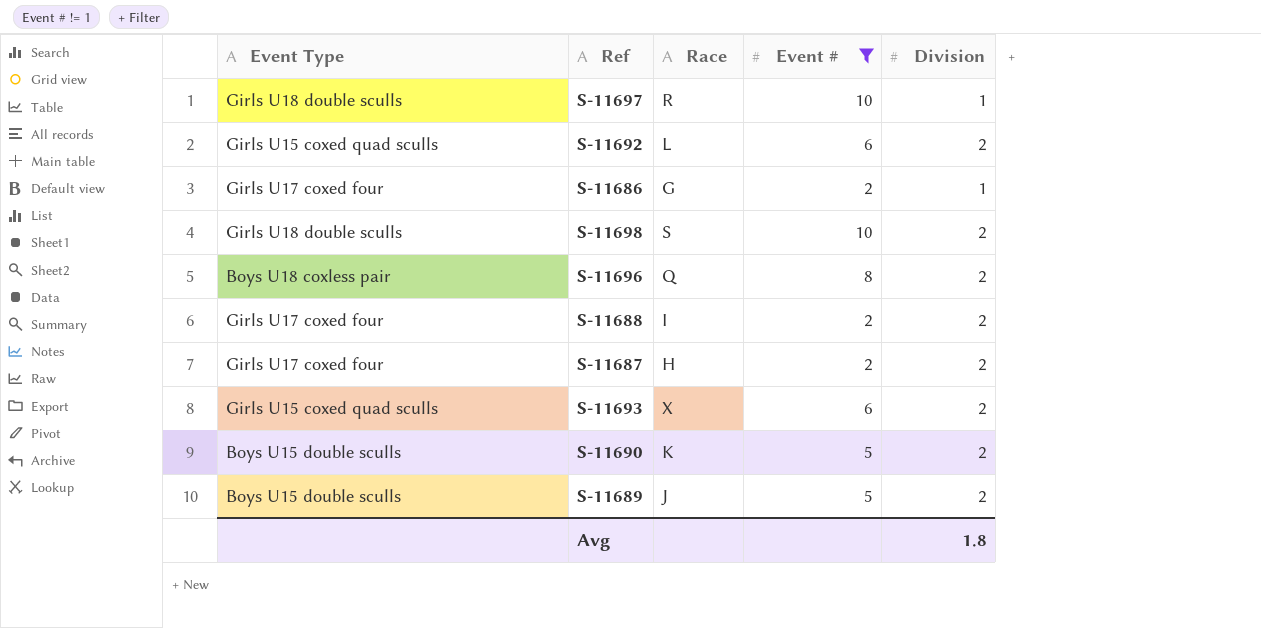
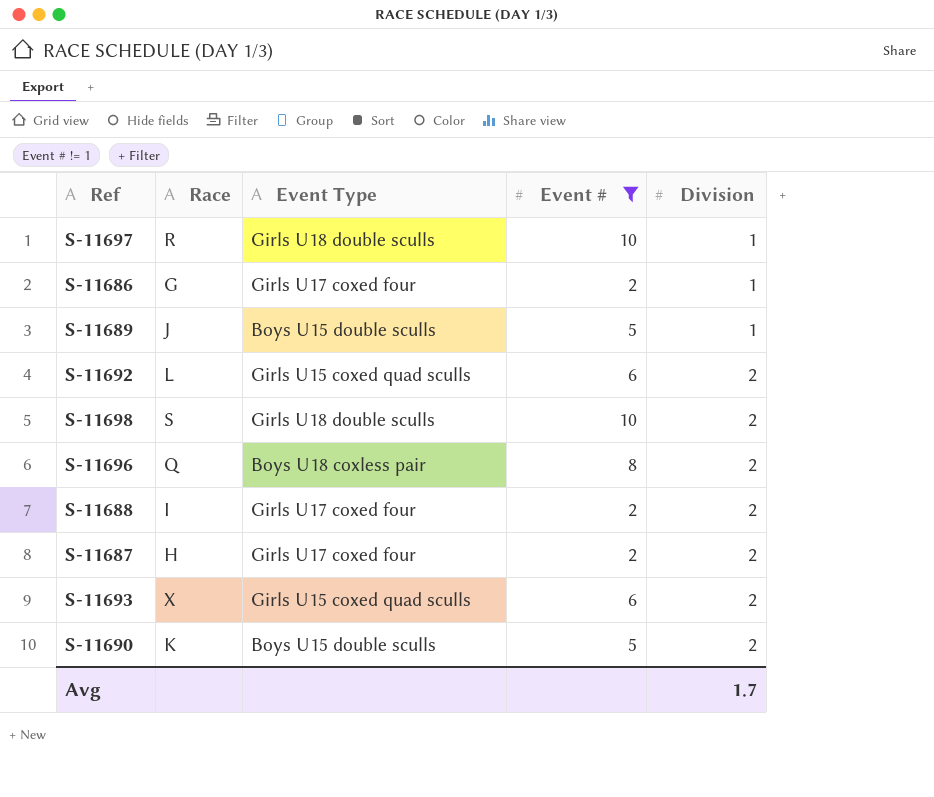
row order: none -> Division ascending
column Event Type | position: 1 -> 3
S-11689 | Division: 2 -> 1
Avg | Division: 1.8 -> 1.7

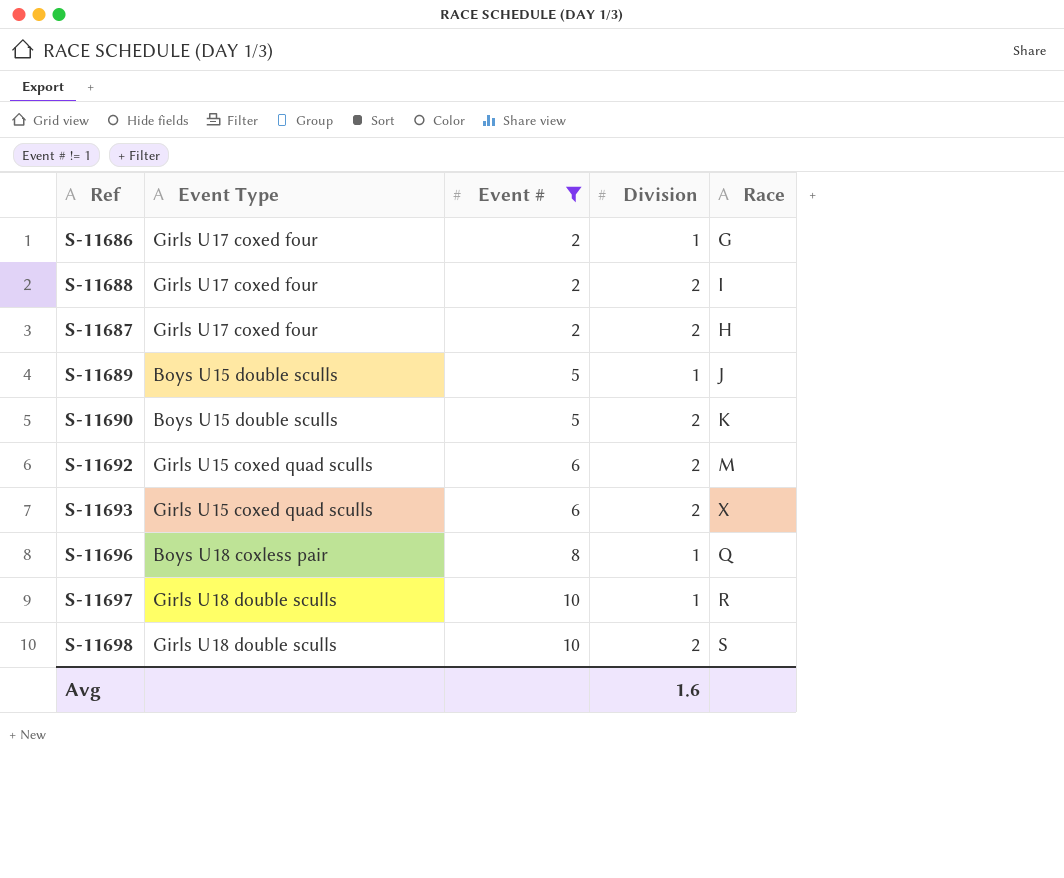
row order: Division ascending -> Event # ascending
column Race | position: 2 -> 5
S-11692 | Race: L -> M
S-11696 | Division: 2 -> 1
Avg | Division: 1.7 -> 1.6

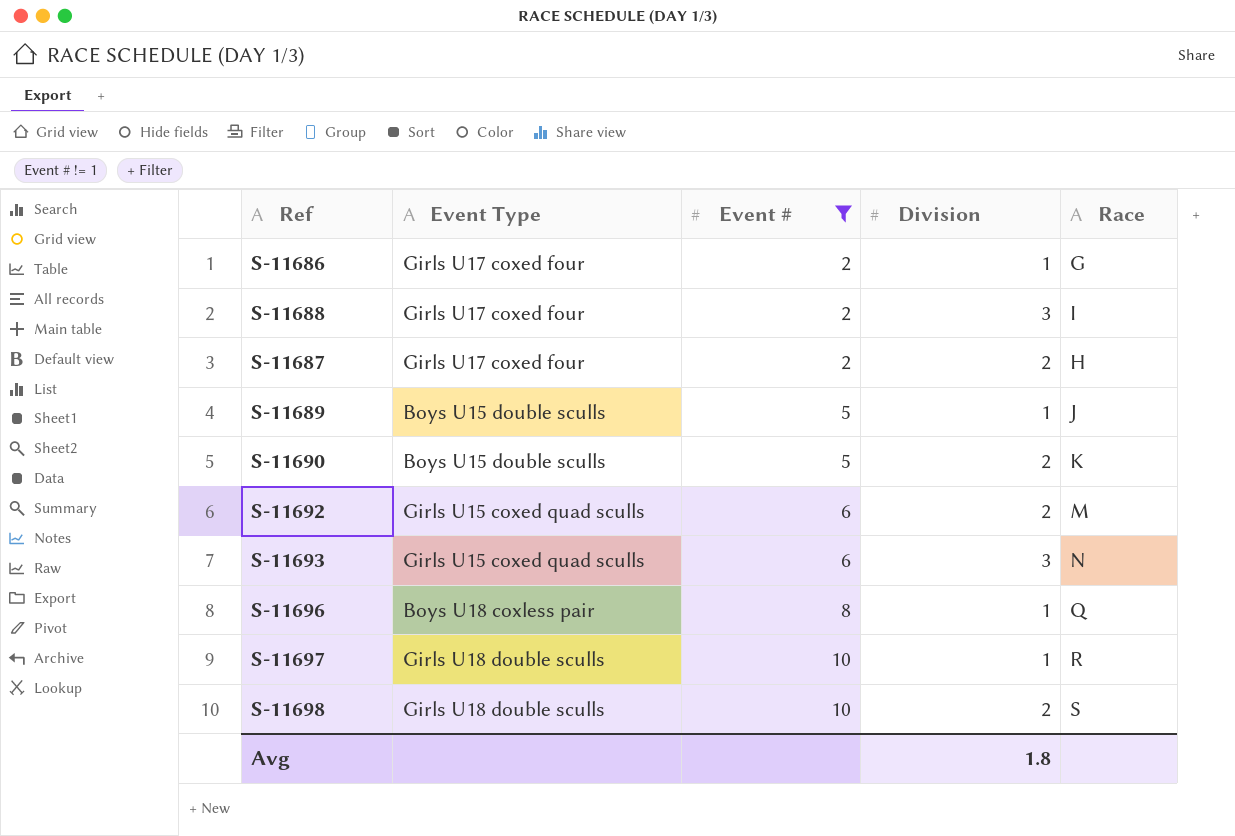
S-11688 | Division: 2 -> 3
S-11693 | Division: 2 -> 3
S-11693 | Race: X -> N
Avg | Division: 1.6 -> 1.8

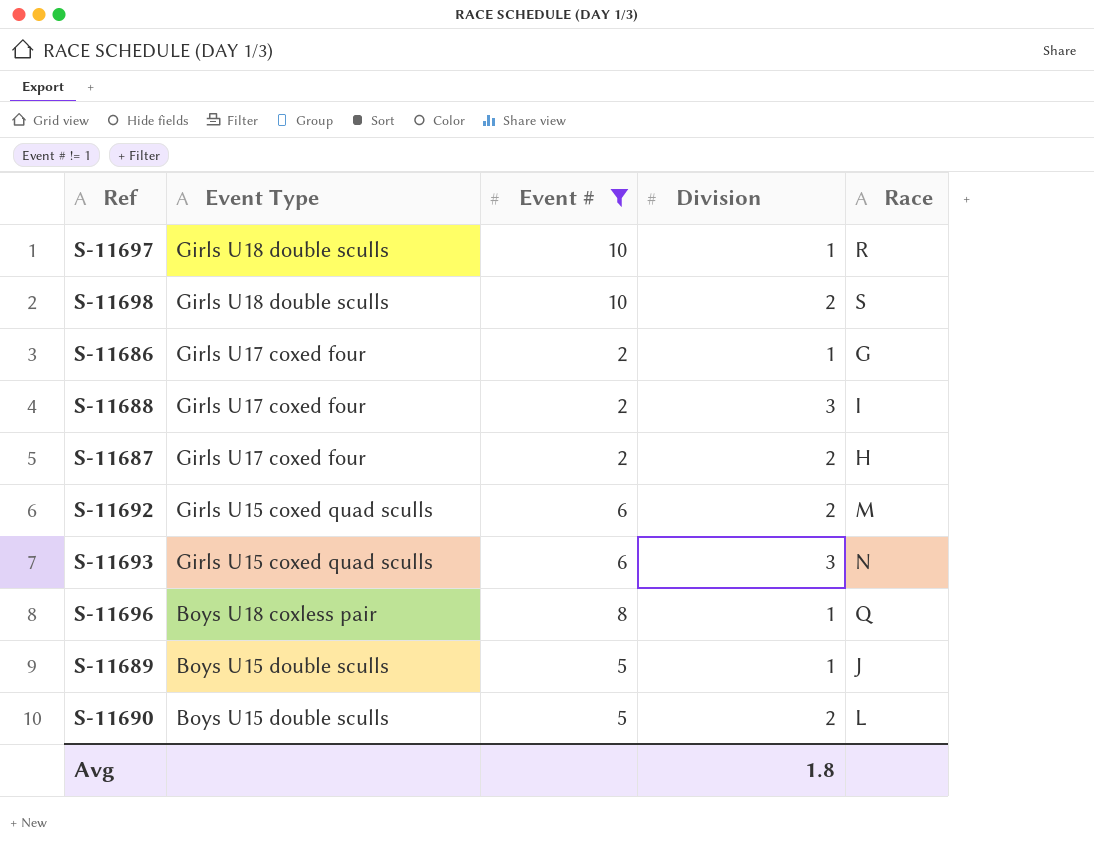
row order: Event # ascending -> Event Type descending
S-11690 | Race: K -> L

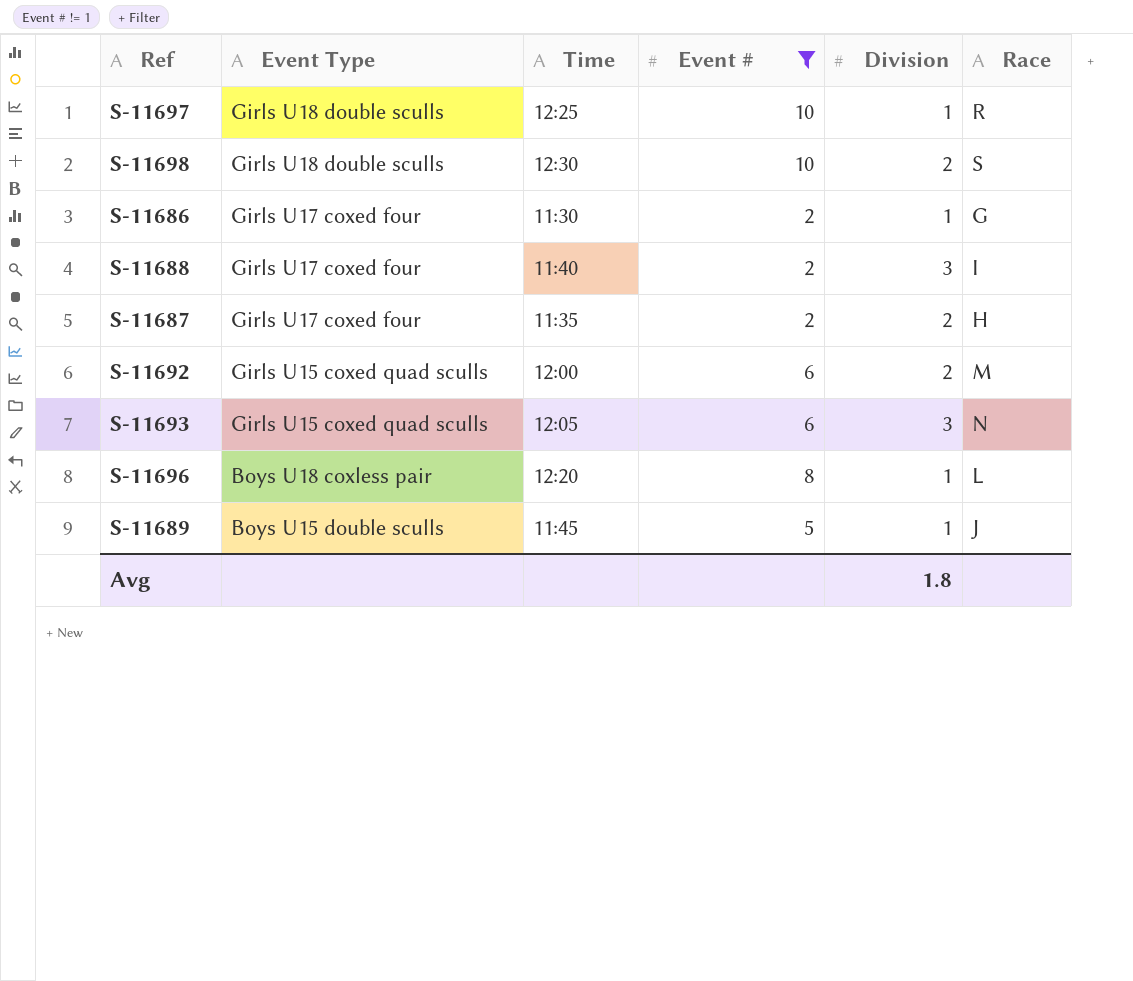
column Time | position: none -> 3
row S-11690: Boys U15 double sculls | 5 | 2 | L -> none
S-11696 | Race: Q -> L

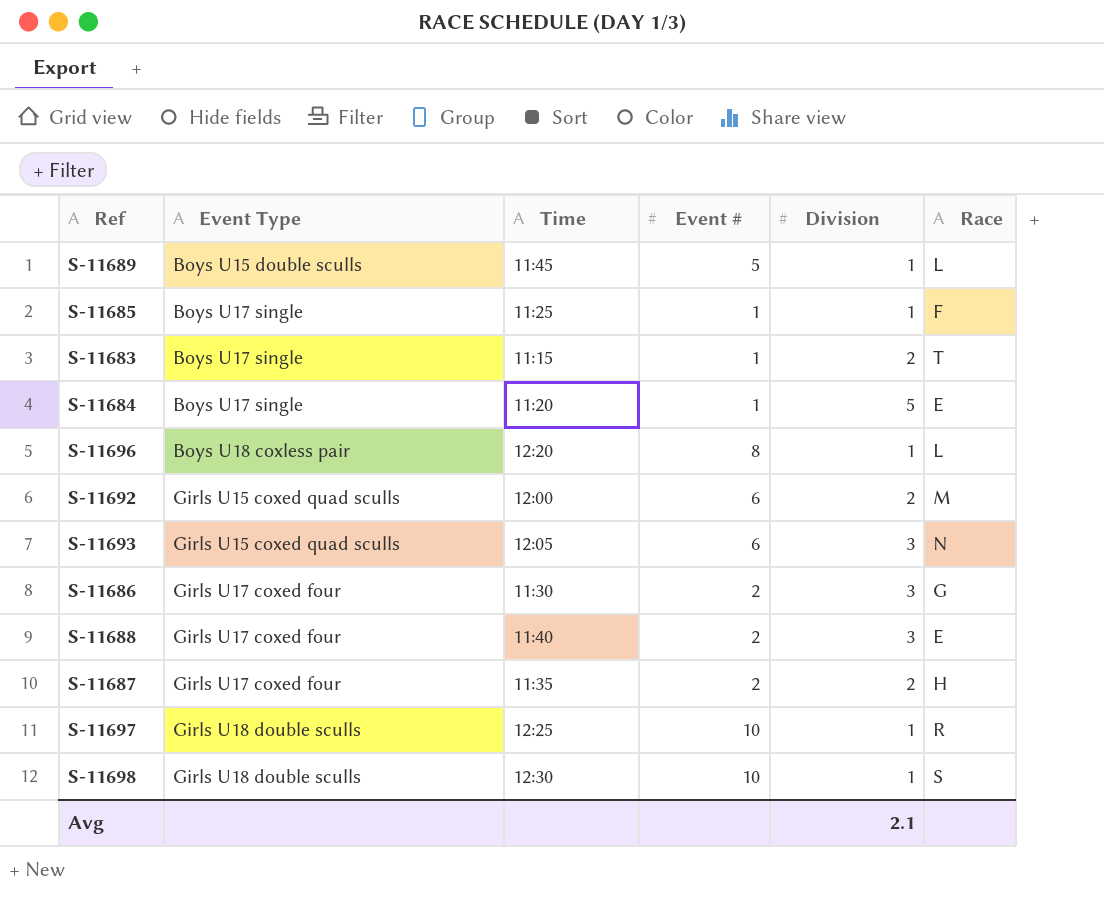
filter: Event # != 1 -> none
row order: Event Type descending -> Event Type ascending
S-11689 | Race: J -> L
S-11686 | Division: 1 -> 3
S-11688 | Race: I -> E
S-11698 | Division: 2 -> 1
Avg | Division: 1.8 -> 2.1

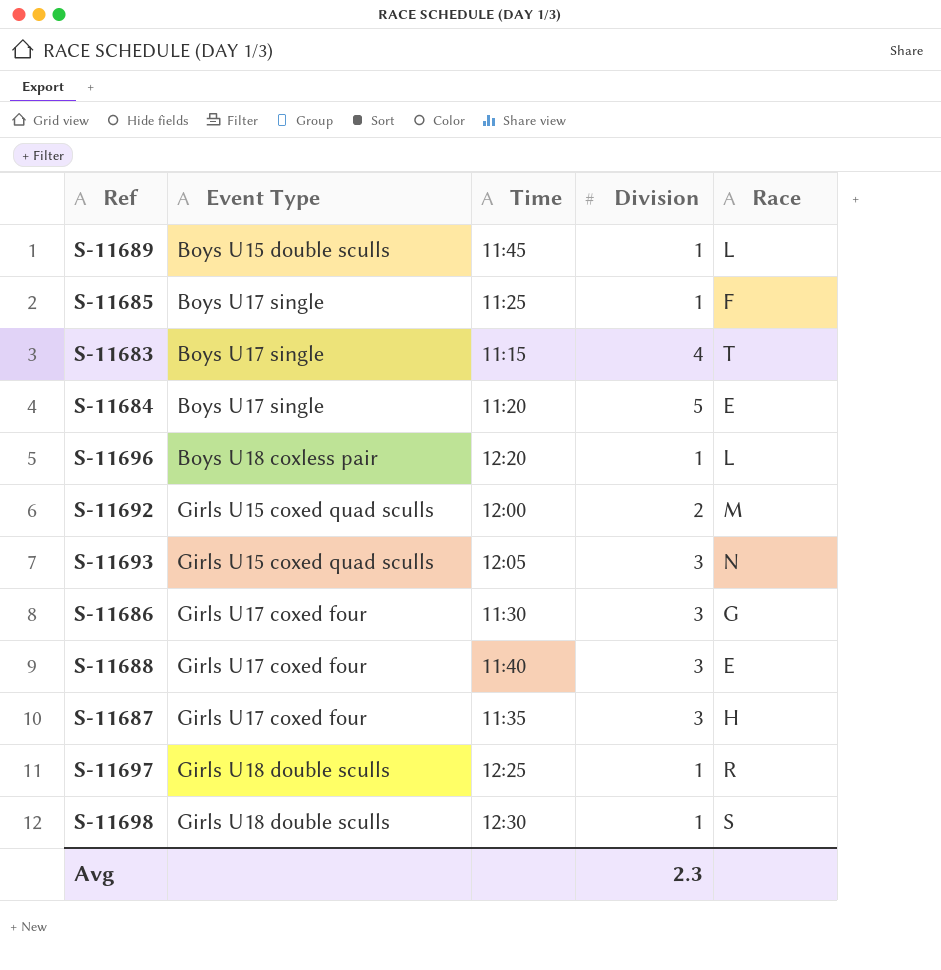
column Event # | position: 4 -> none
S-11683 | Division: 2 -> 4
S-11687 | Division: 2 -> 3
Avg | Division: 2.1 -> 2.3

